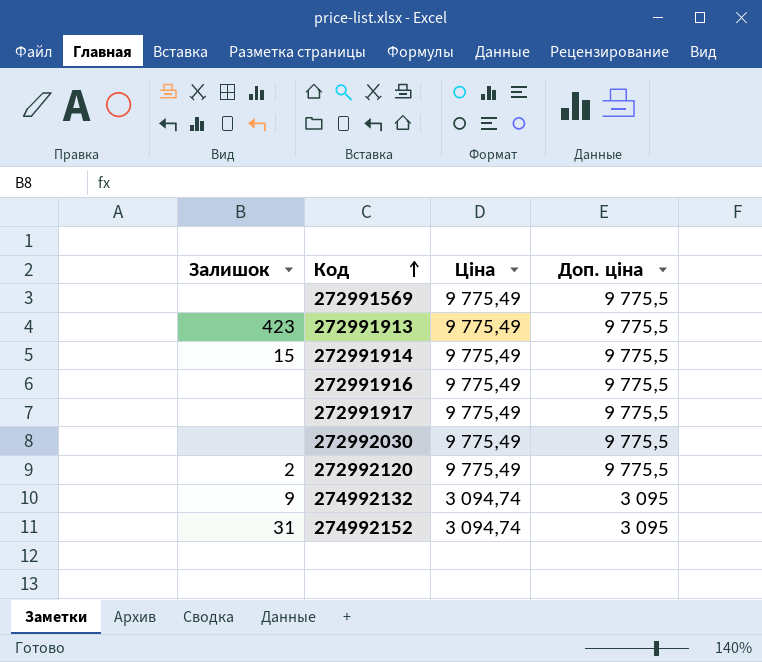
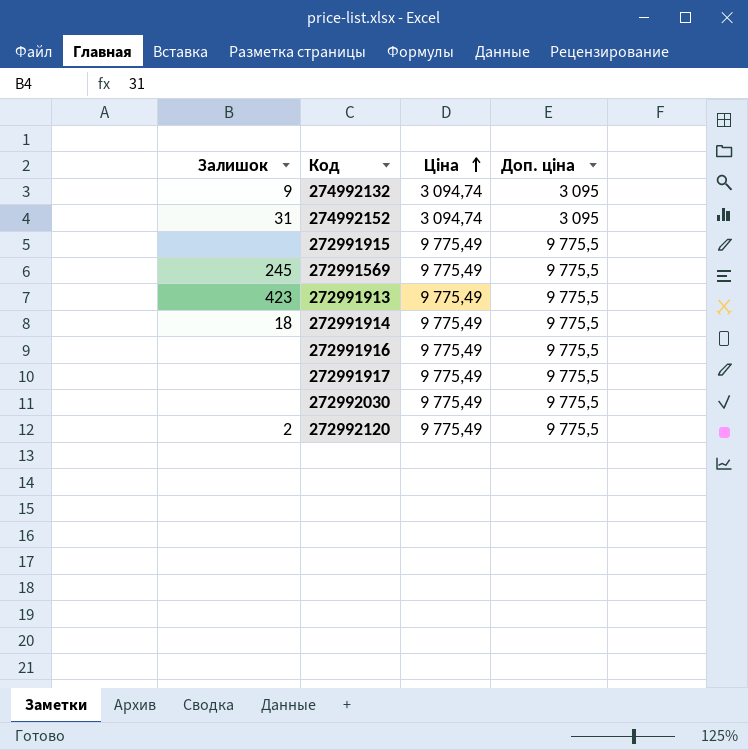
row order: Код ascending -> Ціна ascending
row 272991915: none -> none | 9 775,49 | 9 775,5
272991569 | Залишок: none -> 245
272991914 | Залишок: 15 -> 18

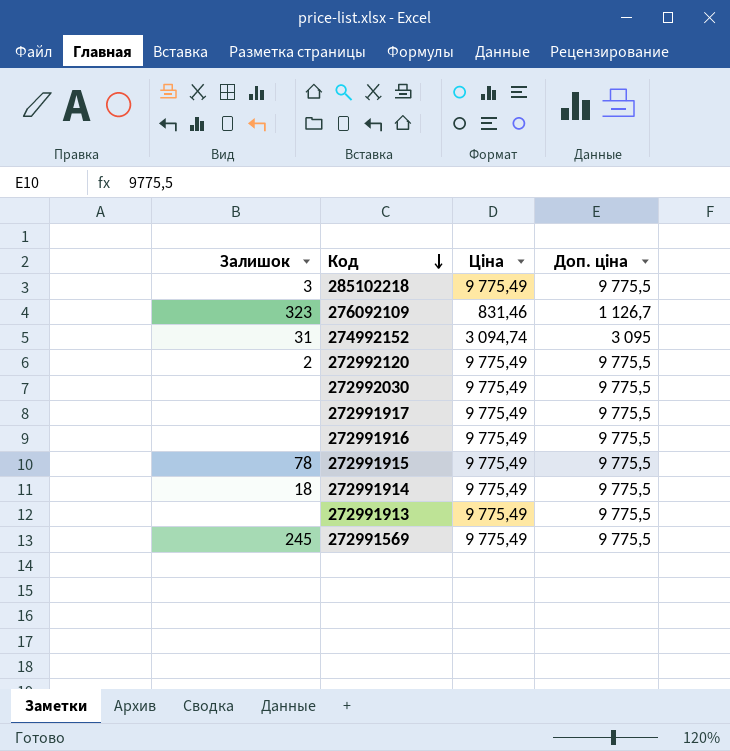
row order: Ціна ascending -> Код descending
row 274992132: 9 | 3 094,74 | 3 095 -> none
row 285102218: none -> 3 | 9 775,49 | 9 775,5
row 276092109: none -> 323 | 831,46 | 1 126,7
272991915 | Залишок: none -> 78
272991913 | Залишок: 423 -> none

